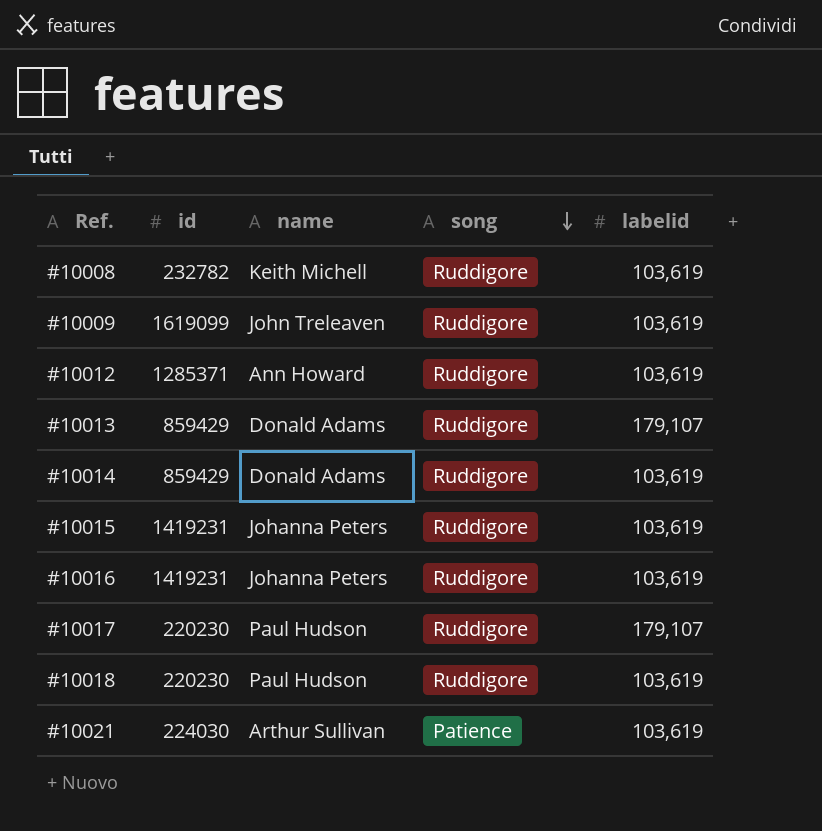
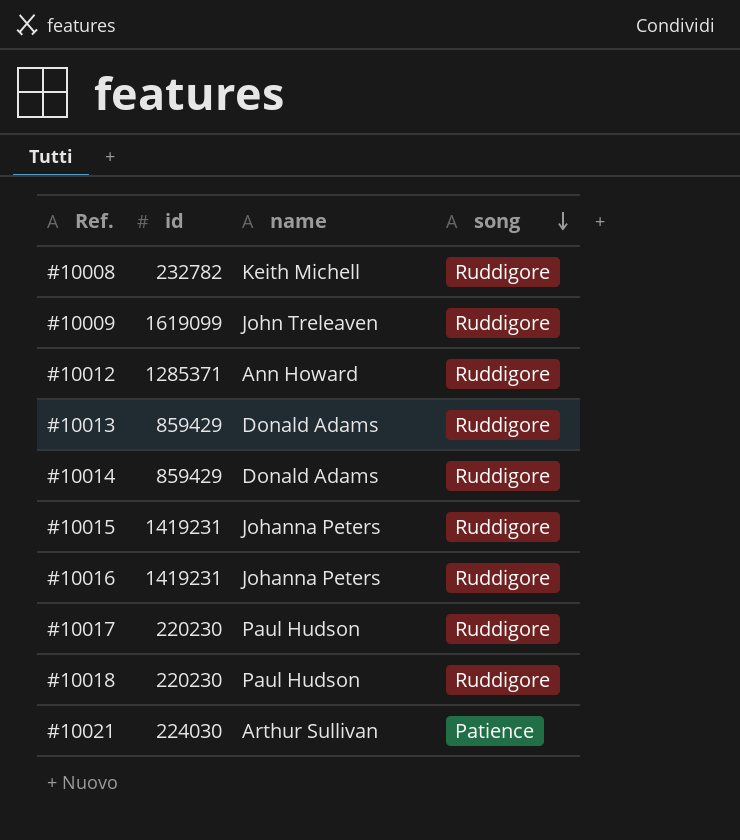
column labelid | position: 5 -> none

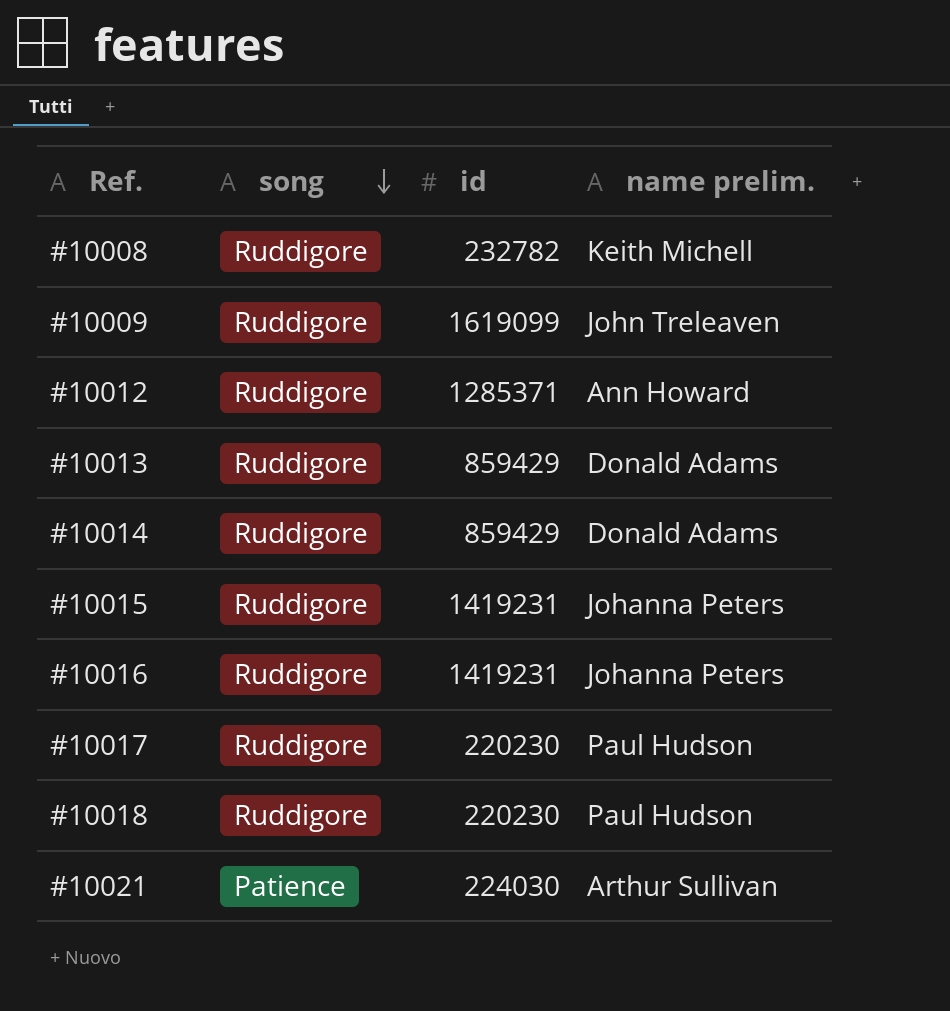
column song | position: 4 -> 2
column name: name -> name prelim.

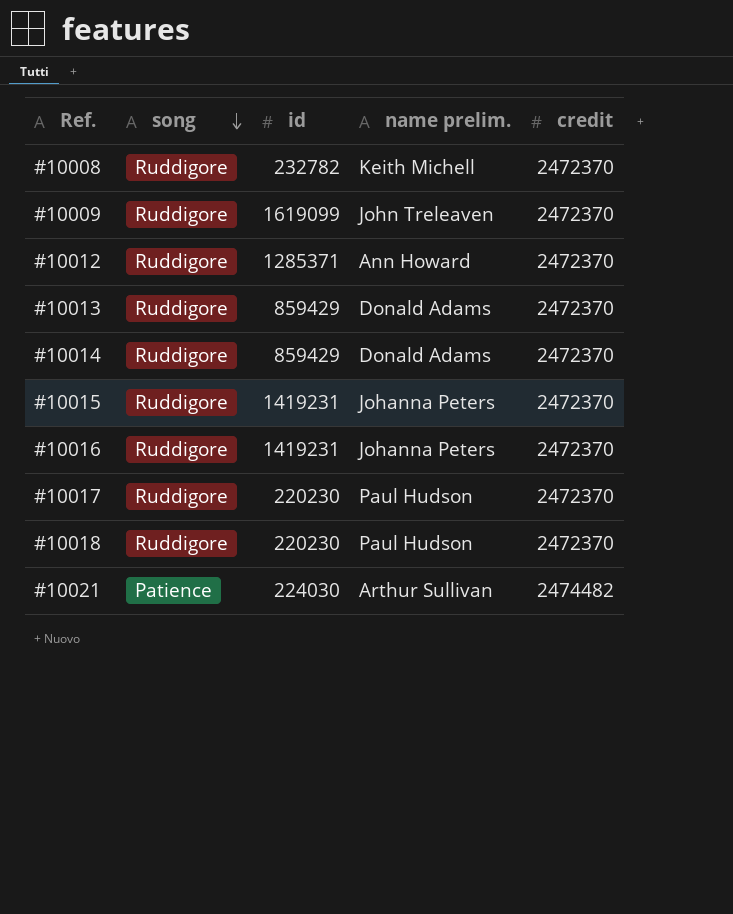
column credit | position: none -> 5

